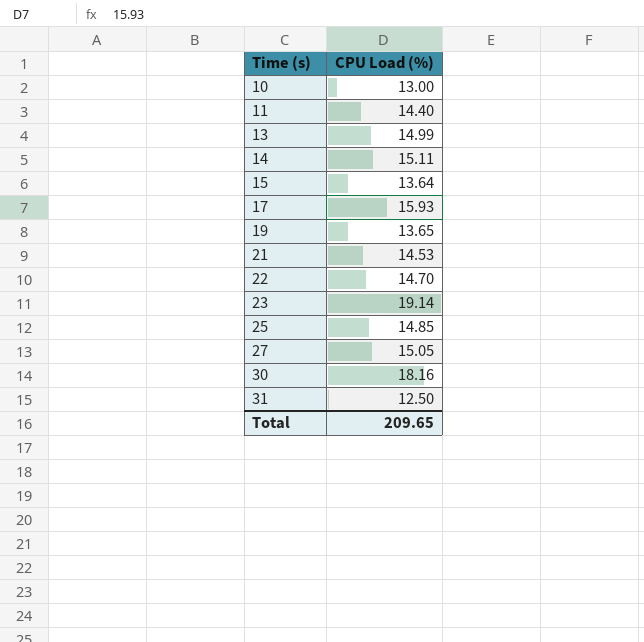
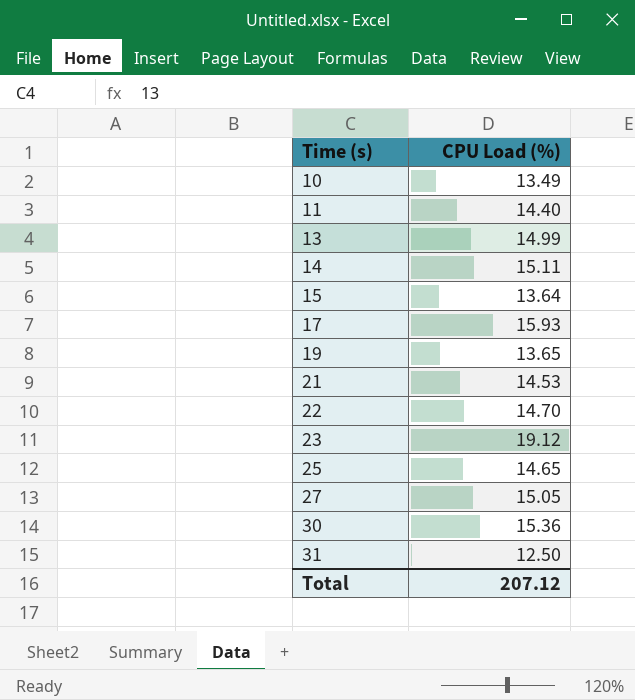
10 | CPU Load (%): 13.00 -> 13.49
23 | CPU Load (%): 19.14 -> 19.12
25 | CPU Load (%): 14.85 -> 14.65
30 | CPU Load (%): 18.16 -> 15.36
Total | CPU Load (%): 209.65 -> 207.12

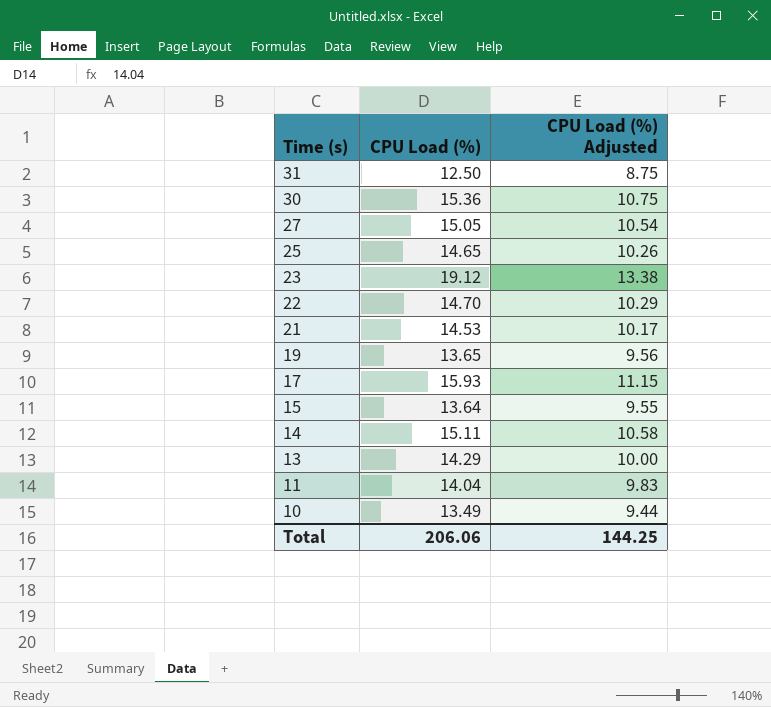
row order: Time (s) ascending -> Time (s) descending
column CPU Load (%) Adjusted | formula: none -> [CPU Load (%)] * 0.7
13 | CPU Load (%): 14.99 -> 14.29
11 | CPU Load (%): 14.40 -> 14.04
Total | CPU Load (%): 207.12 -> 206.06

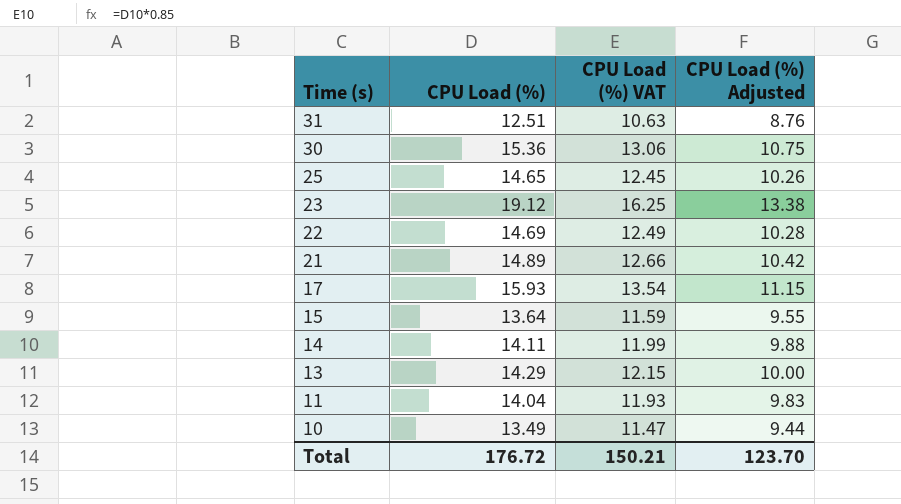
column CPU Load (%) VAT | formula: none -> [CPU Load (%)] * 0.85
row 27: 15.05 | 10.54 -> none
row 19: 13.65 | 9.56 -> none
31 | CPU Load (%): 12.50 -> 12.51
31 | CPU Load (%) Adjusted: 8.75 -> 8.76
22 | CPU Load (%): 14.70 -> 14.69
22 | CPU Load (%) Adjusted: 10.29 -> 10.28
21 | CPU Load (%): 14.53 -> 14.89
21 | CPU Load (%) Adjusted: 10.17 -> 10.42
14 | CPU Load (%): 15.11 -> 14.11
14 | CPU Load (%) Adjusted: 10.58 -> 9.88
Total | CPU Load (%): 206.06 -> 176.72
Total | CPU Load (%) Adjusted: 144.25 -> 123.70

